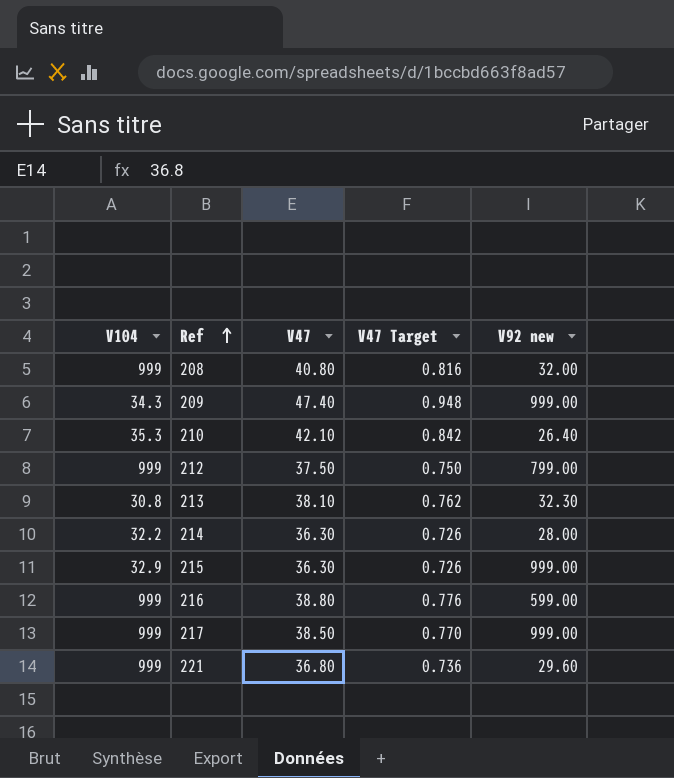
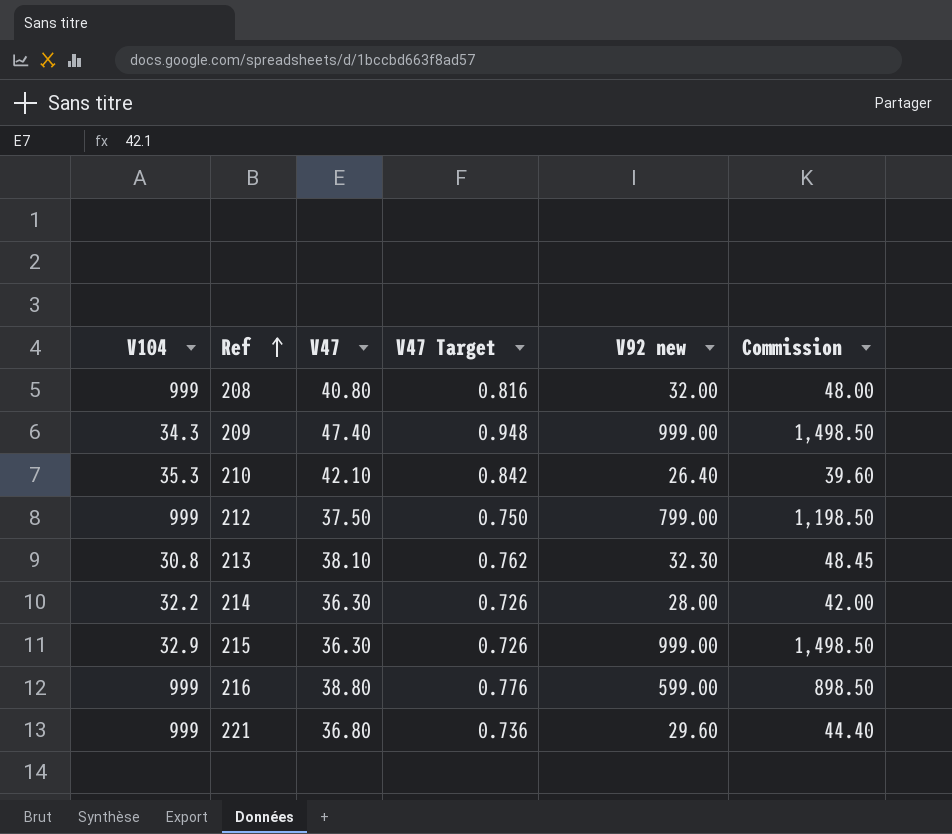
column Commission | formula: none -> [V92 new] * 1.5
row 217: 999 | 38.50 | 0.770 | 999.00 -> none

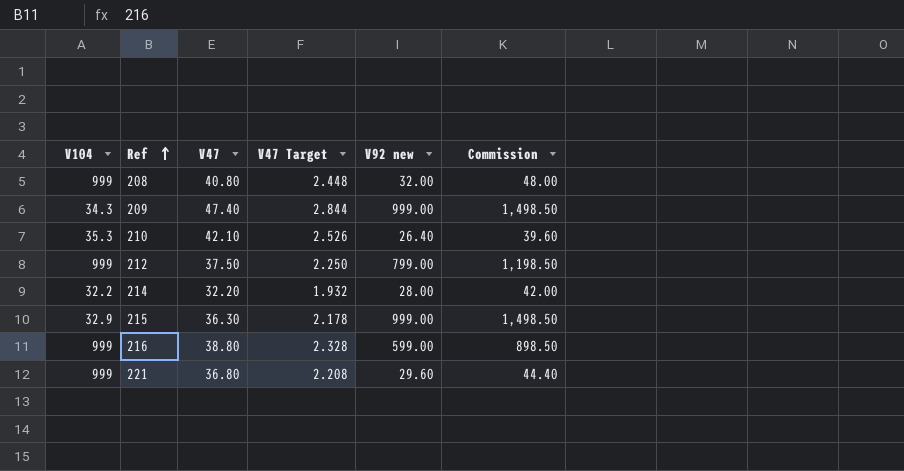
column V47 Target | formula: [V47] * 0.02 -> [V47] * 0.06
row 213: 30.8 | 38.10 | 0.762 | 32.30 | 48.45 -> none
214 | V47: 36.30 -> 32.20

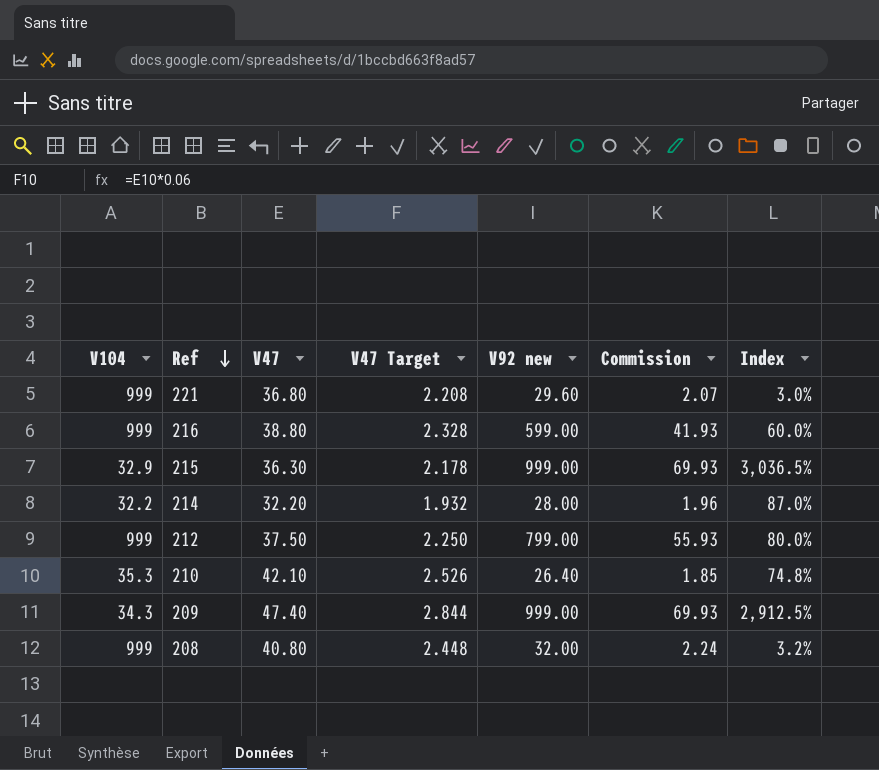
row order: Ref ascending -> Ref descending
column Commission | formula: [V92 new] * 1.5 -> [V92 new] * 0.07
column Index | formula: none -> [V92 new] / [V104]

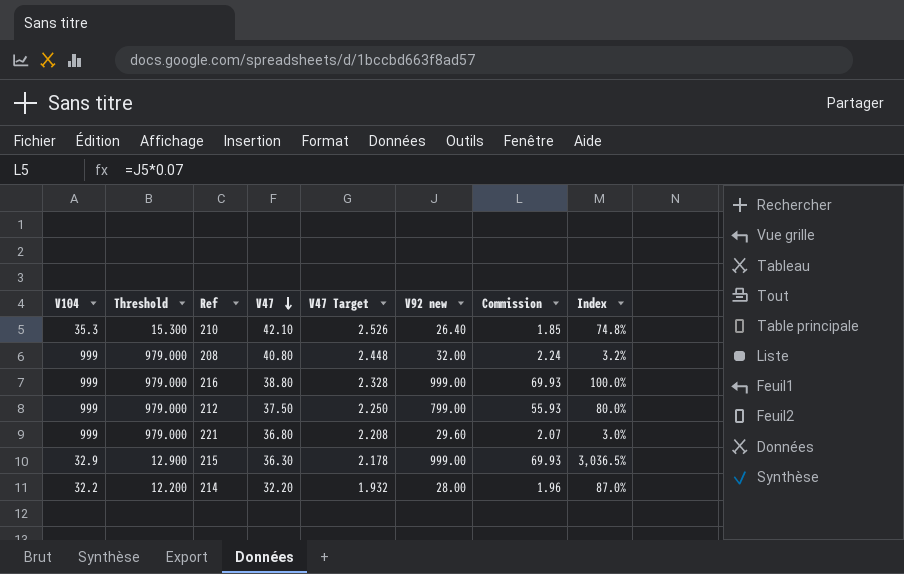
row order: Ref descending -> V47 descending
column Threshold | formula: none -> [V104] - 20
row 209: 34.3 | 47.40 | 2.844 | 999.00 | 69.93 | 2,912.5% -> none
216 | V92 new: 599.00 -> 999.00
216 | Commission: 41.93 -> 69.93
216 | Index: 60.0% -> 100.0%

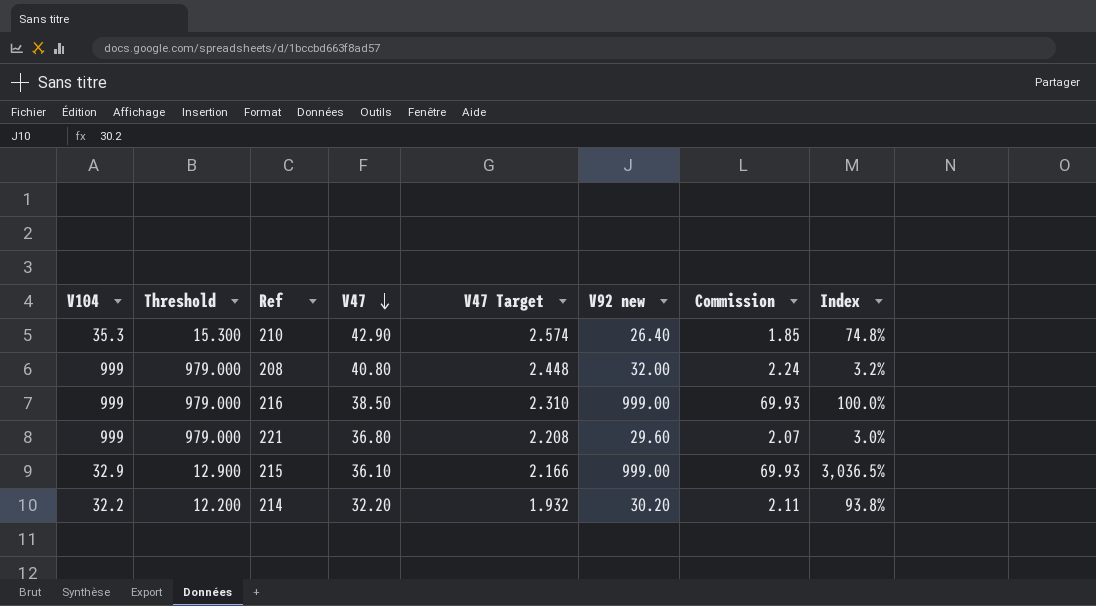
row 212: 999 | 979.000 | 37.50 | 2.250 | 799.00 | 55.93 | 80.0% -> none
210 | V47: 42.10 -> 42.90
210 | V47 Target: 2.526 -> 2.574
216 | V47: 38.80 -> 38.50
216 | V47 Target: 2.328 -> 2.310
215 | V47: 36.30 -> 36.10
215 | V47 Target: 2.178 -> 2.166
214 | V92 new: 28.00 -> 30.20
214 | Commission: 1.96 -> 2.11
214 | Index: 87.0% -> 93.8%

